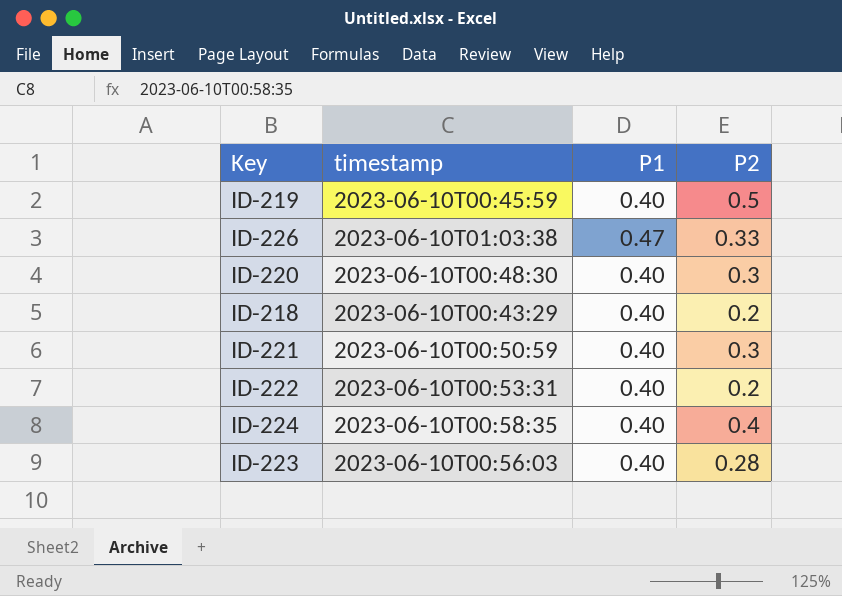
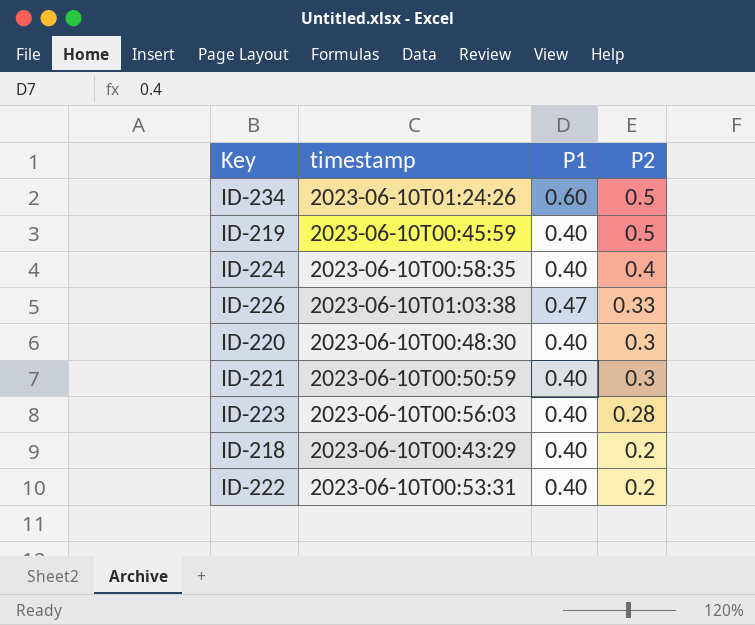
row order: none -> P2 descending
row ID-234: none -> 2023-06-10T01:24:26 | 0.60 | 0.5

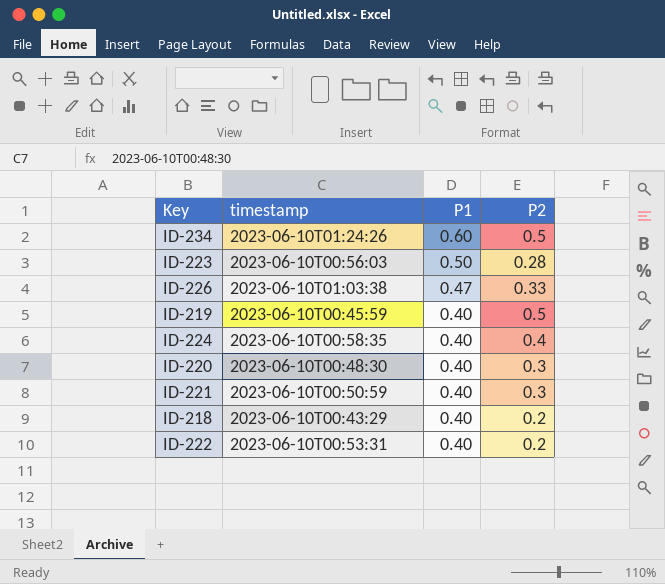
row order: P2 descending -> P1 descending
ID-223 | P1: 0.40 -> 0.50

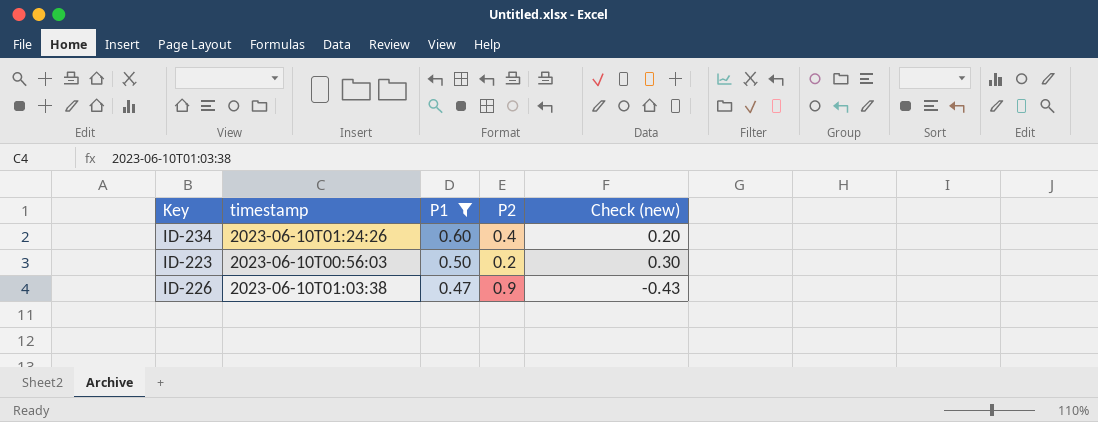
filter: none -> P1 != 0.40
column Check (new) | formula: none -> [P1] - [P2]
ID-234 | P2: 0.5 -> 0.4
ID-223 | P2: 0.28 -> 0.2
ID-226 | P2: 0.33 -> 0.9

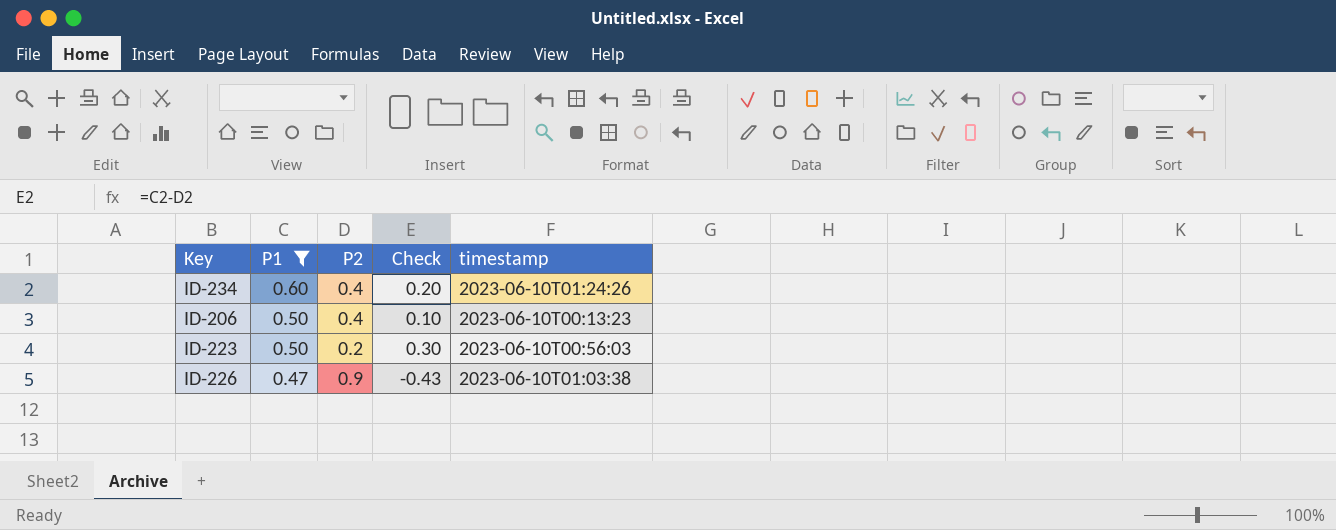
column name: Check (new) -> Check
column timestamp | position: 2 -> 5
row ID-206: none -> 0.50 | 0.4 | 0.10 | 2023-06-10T00:13:23

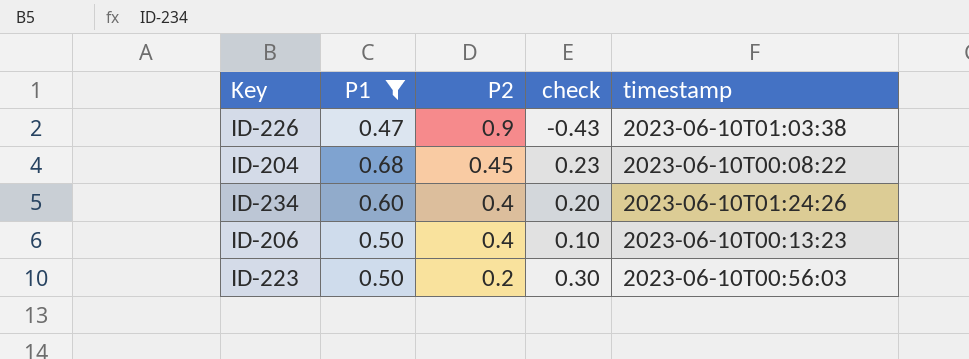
row order: P1 descending -> P2 descending
column name: Check -> check
row ID-204: none -> 0.68 | 0.45 | 0.23 | 2023-06-10T00:08:22

